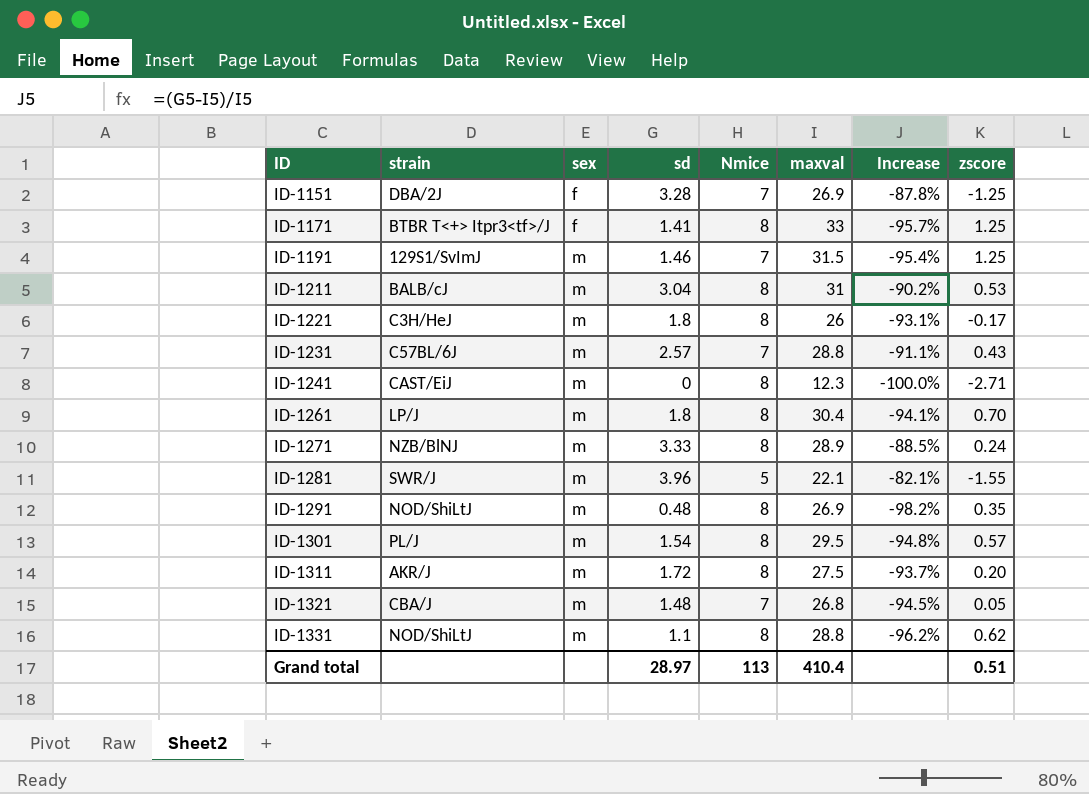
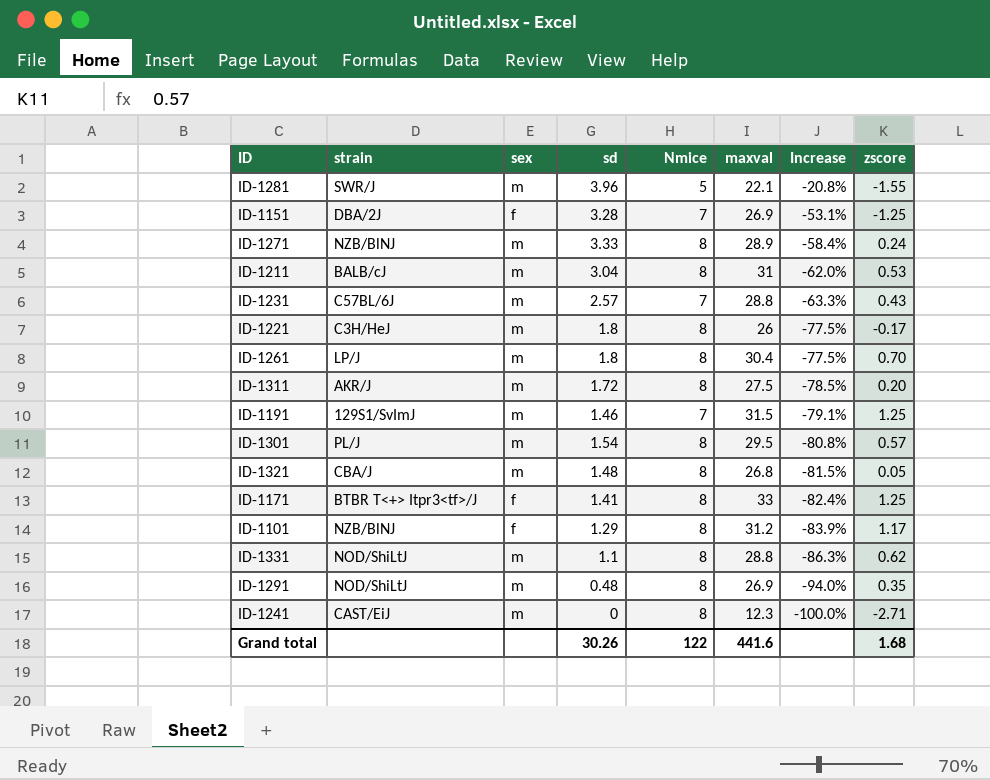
row order: ID ascending -> Increase descending
column Increase | formula: ([sd] - [maxval]) / [maxval] -> ([sd] - [Nmice]) / [Nmice]
ID-1321 | Nmice: 7 -> 8
row ID-1101: none -> NZB/BlNJ | f | 1.29 | 8 | 31.2 | -83.9% | 1.17
Grand total | sd: 28.97 -> 30.26
Grand total | Nmice: 113 -> 122
Grand total | maxval: 410.4 -> 441.6
Grand total | zscore: 0.51 -> 1.68

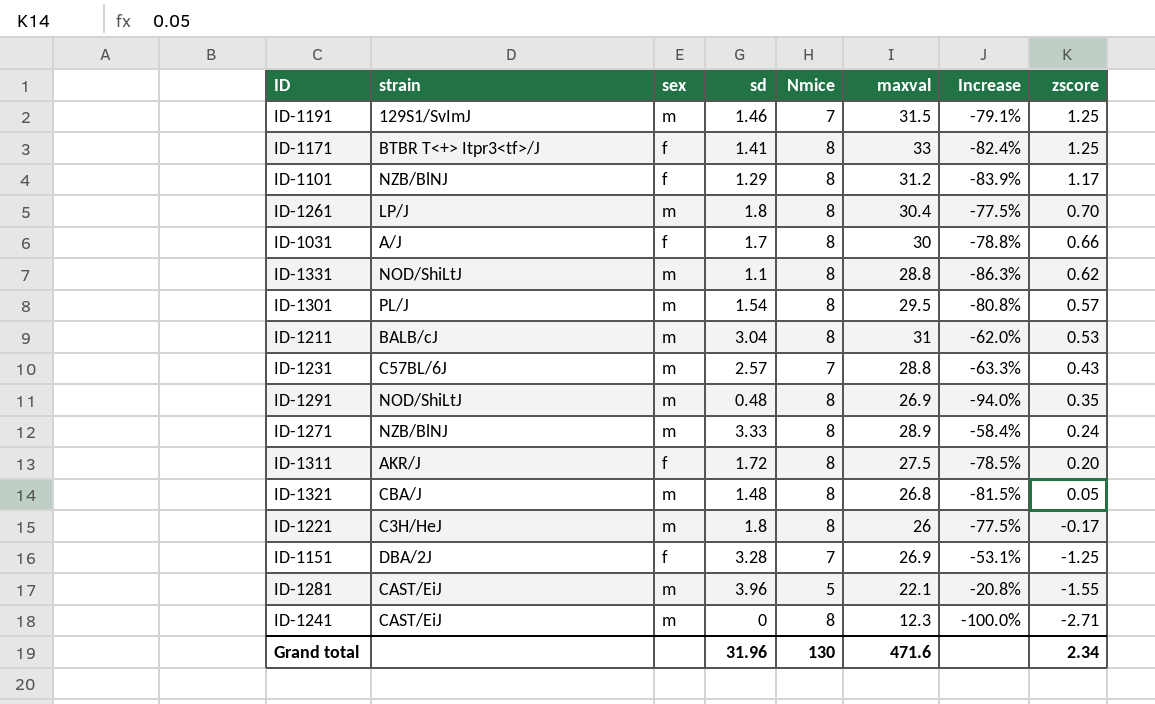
row order: Increase descending -> zscore descending
row ID-1031: none -> A/J | f | 1.7 | 8 | 30 | -78.8% | 0.66
ID-1311 | sex: m -> f
ID-1281 | strain: SWR/J -> CAST/EiJ
Grand total | sd: 30.26 -> 31.96
Grand total | Nmice: 122 -> 130
Grand total | maxval: 441.6 -> 471.6
Grand total | zscore: 1.68 -> 2.34

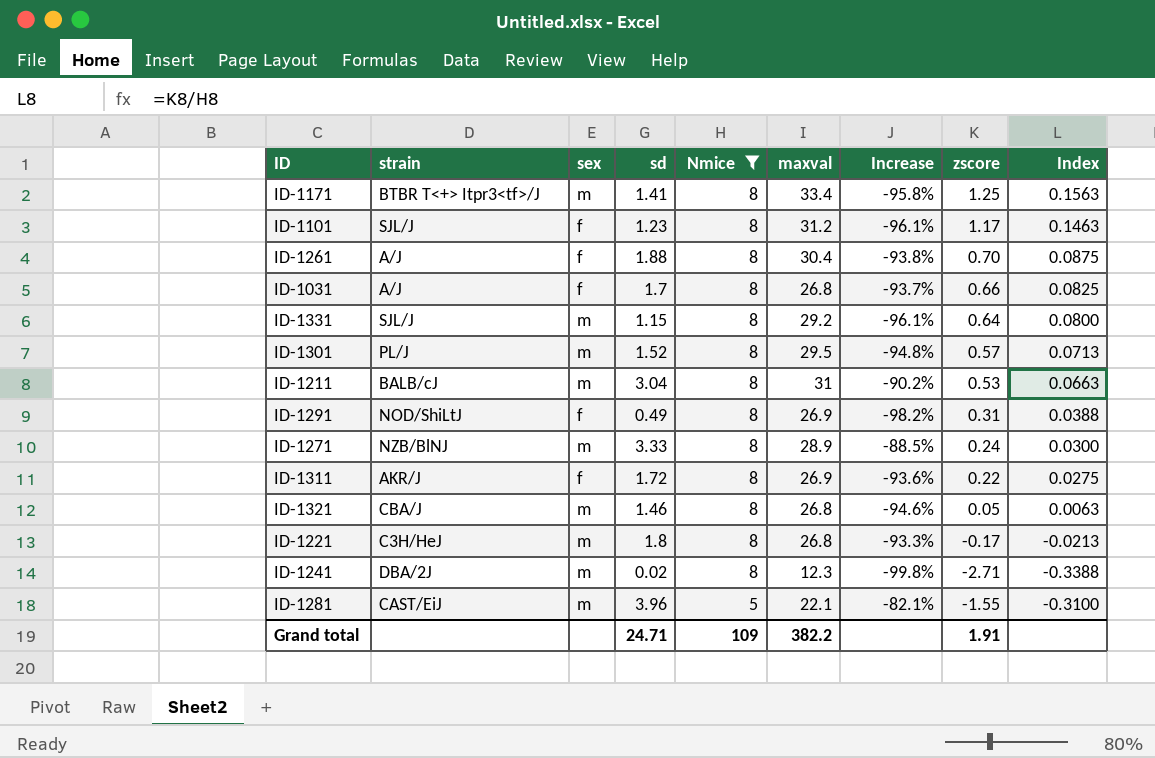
filter: none -> Nmice != 7
row order: zscore descending -> Nmice descending
column Increase | formula: ([sd] - [Nmice]) / [Nmice] -> ([sd] - [maxval]) / [maxval]
column Index | formula: none -> [zscore] / [Nmice]
ID-1171 | sex: f -> m
ID-1171 | maxval: 33 -> 33.4
ID-1101 | strain: NZB/BlNJ -> SJL/J
ID-1101 | sd: 1.29 -> 1.23
ID-1261 | strain: LP/J -> A/J
ID-1261 | sex: m -> f
ID-1261 | sd: 1.8 -> 1.88
ID-1031 | maxval: 30 -> 26.8
ID-1331 | strain: NOD/ShiLtJ -> SJL/J
ID-1331 | sd: 1.1 -> 1.15
ID-1331 | maxval: 28.8 -> 29.2
ID-1331 | zscore: 0.62 -> 0.64
ID-1301 | sd: 1.54 -> 1.52
ID-1291 | sex: m -> f
ID-1291 | sd: 0.48 -> 0.49
ID-1291 | zscore: 0.35 -> 0.31
ID-1311 | maxval: 27.5 -> 26.9
ID-1311 | zscore: 0.20 -> 0.22
ID-1321 | sd: 1.48 -> 1.46
ID-1221 | maxval: 26 -> 26.8
ID-1241 | strain: CAST/EiJ -> DBA/2J
ID-1241 | sd: 0 -> 0.02
Grand total | sd: 31.96 -> 24.71
Grand total | Nmice: 130 -> 109
Grand total | maxval: 471.6 -> 382.2
Grand total | zscore: 2.34 -> 1.91

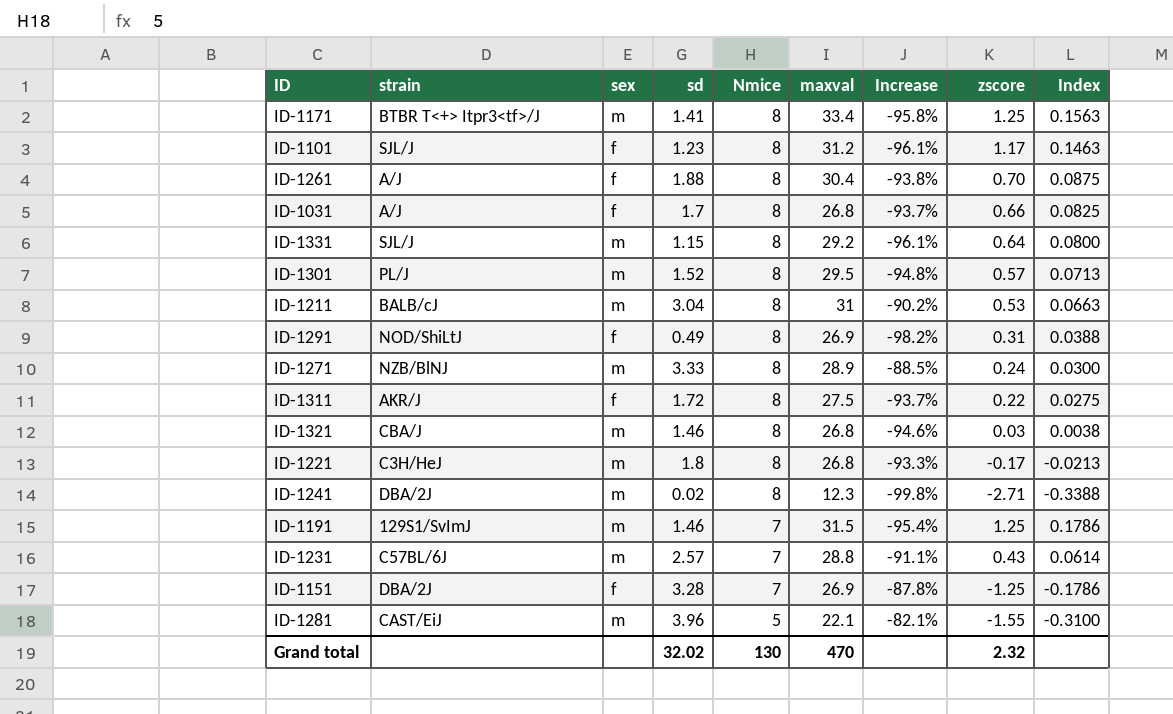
filter: Nmice != 7 -> none
ID-1311 | maxval: 26.9 -> 27.5
ID-1311 | Increase: -93.6% -> -93.7%
ID-1321 | zscore: 0.05 -> 0.03
ID-1321 | Index: 0.0063 -> 0.0038
Grand total | sd: 24.71 -> 32.02
Grand total | Nmice: 109 -> 130
Grand total | maxval: 382.2 -> 470
Grand total | zscore: 1.91 -> 2.32

